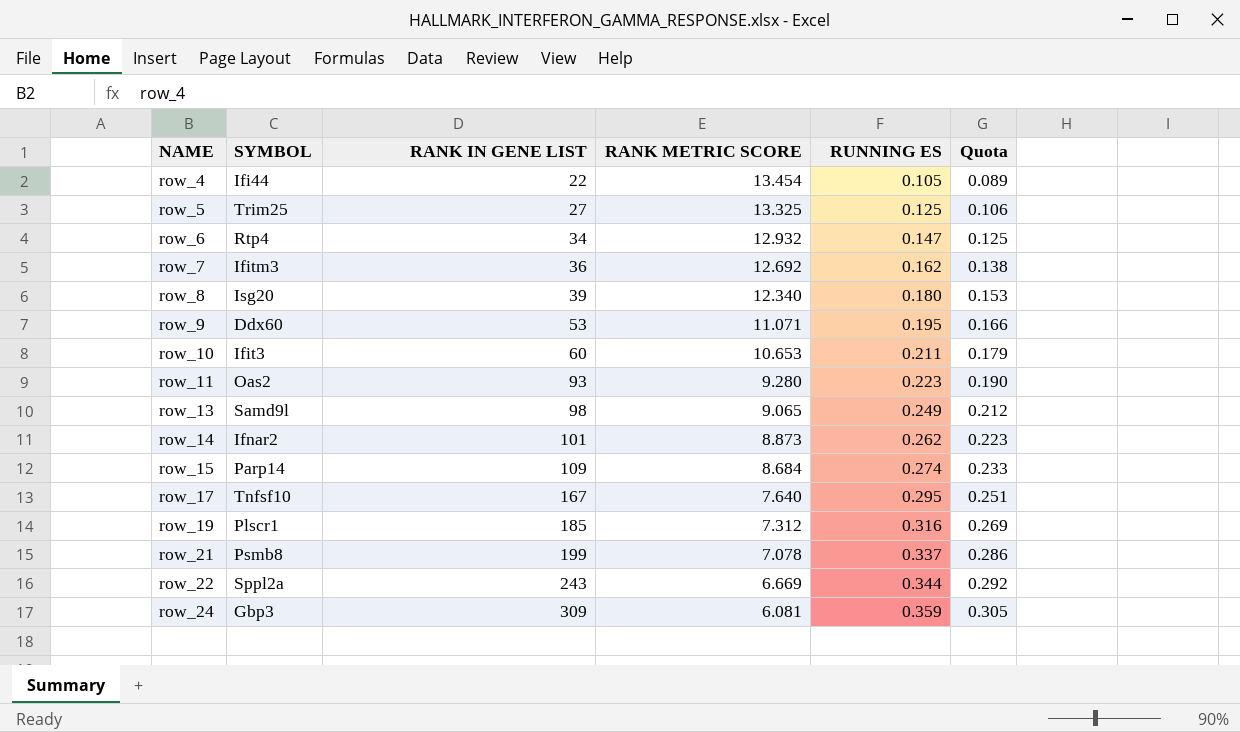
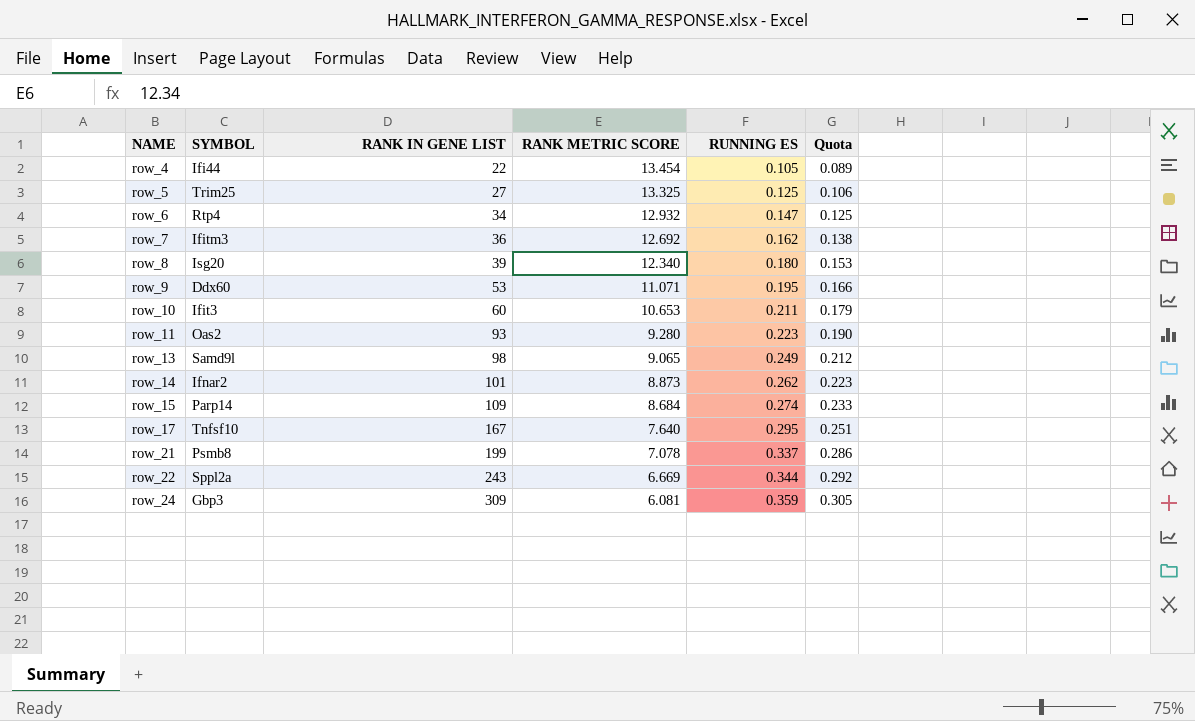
row row_19: Plscr1 | 185 | 7.312 | 0.316 | 0.269 -> none

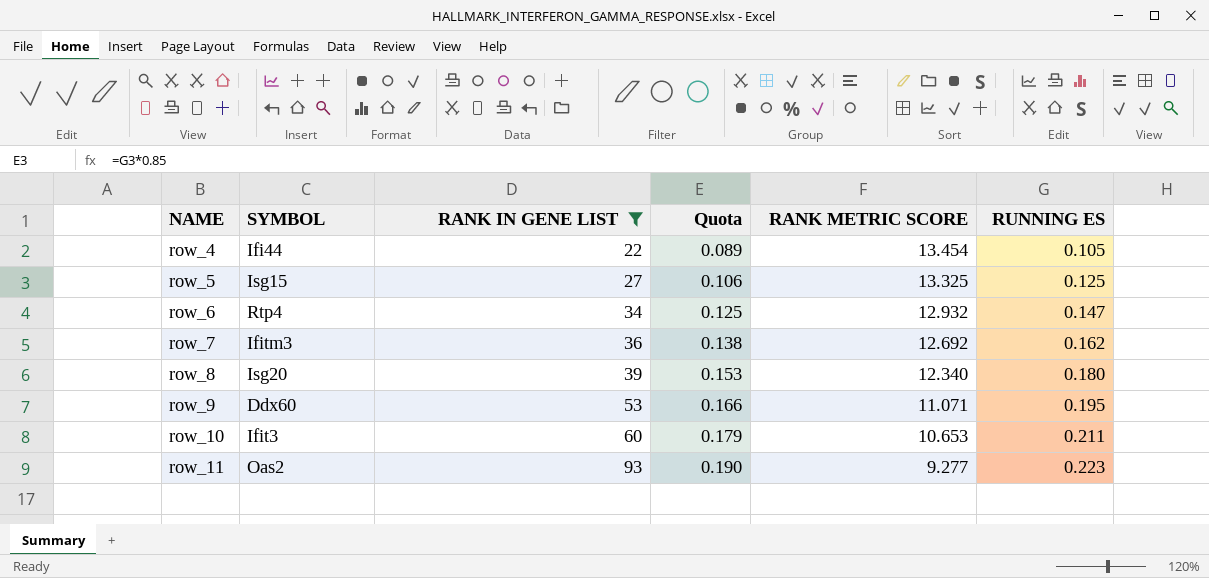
filter: none -> RANK IN GENE LIST <= 93
column Quota | position: 6 -> 4
row_5 | SYMBOL: Trim25 -> Isg15
row_11 | RANK METRIC SCORE: 9.280 -> 9.277

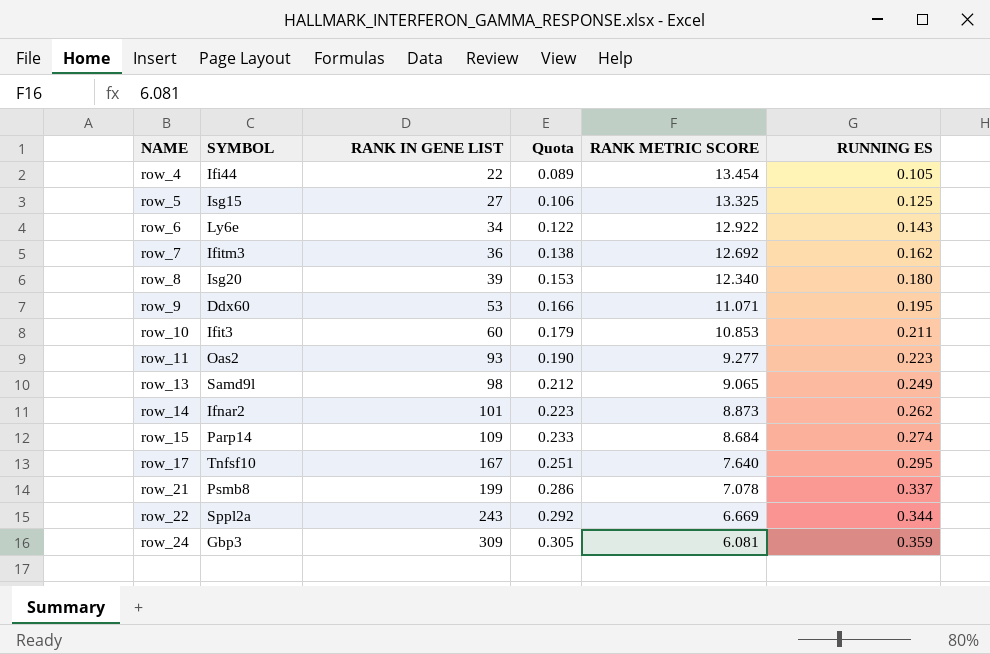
filter: RANK IN GENE LIST <= 93 -> none
row_6 | SYMBOL: Rtp4 -> Ly6e
row_6 | Quota: 0.125 -> 0.122
row_6 | RANK METRIC SCORE: 12.932 -> 12.922
row_6 | RUNNING ES: 0.147 -> 0.143
row_10 | RANK METRIC SCORE: 10.653 -> 10.853

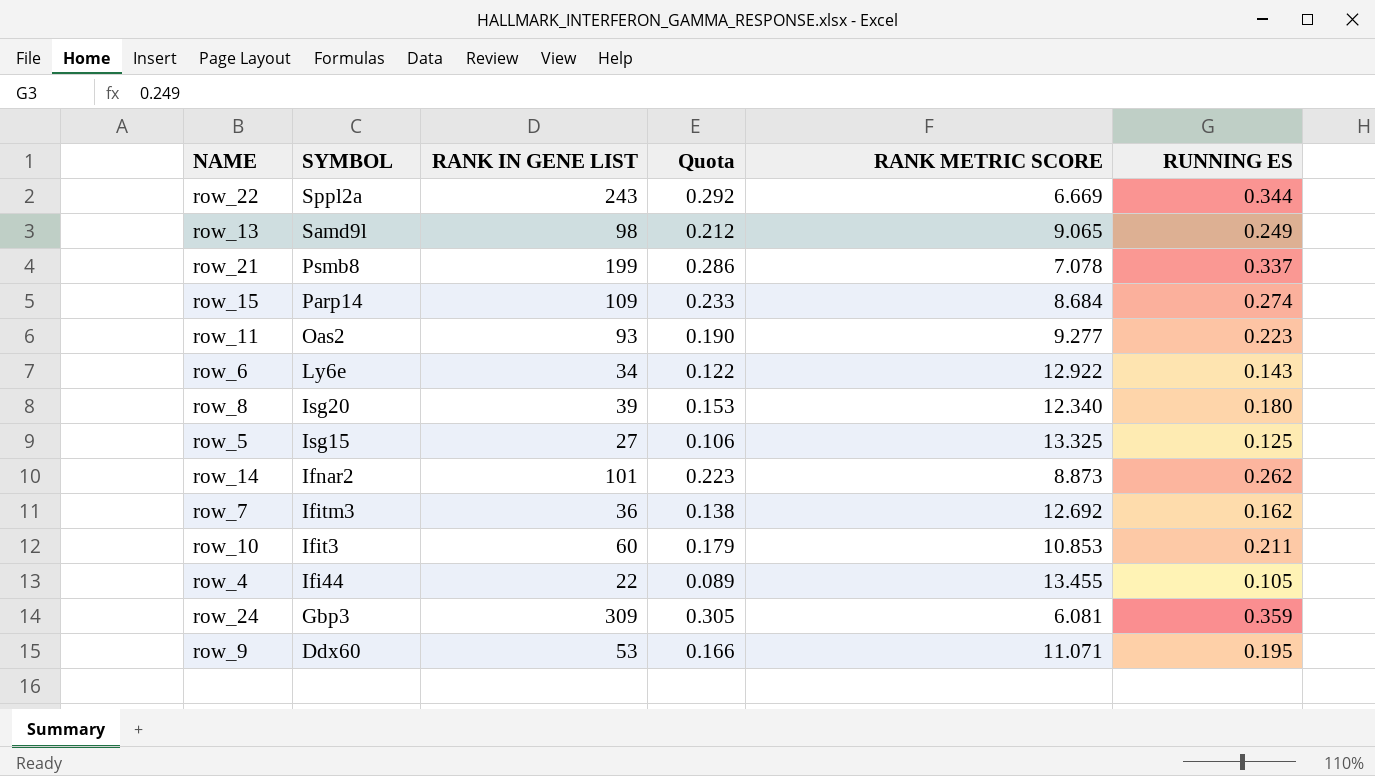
row order: NAME ascending -> SYMBOL descending
row row_17: Tnfsf10 | 167 | 0.251 | 7.640 | 0.295 -> none
row_4 | RANK METRIC SCORE: 13.454 -> 13.455

